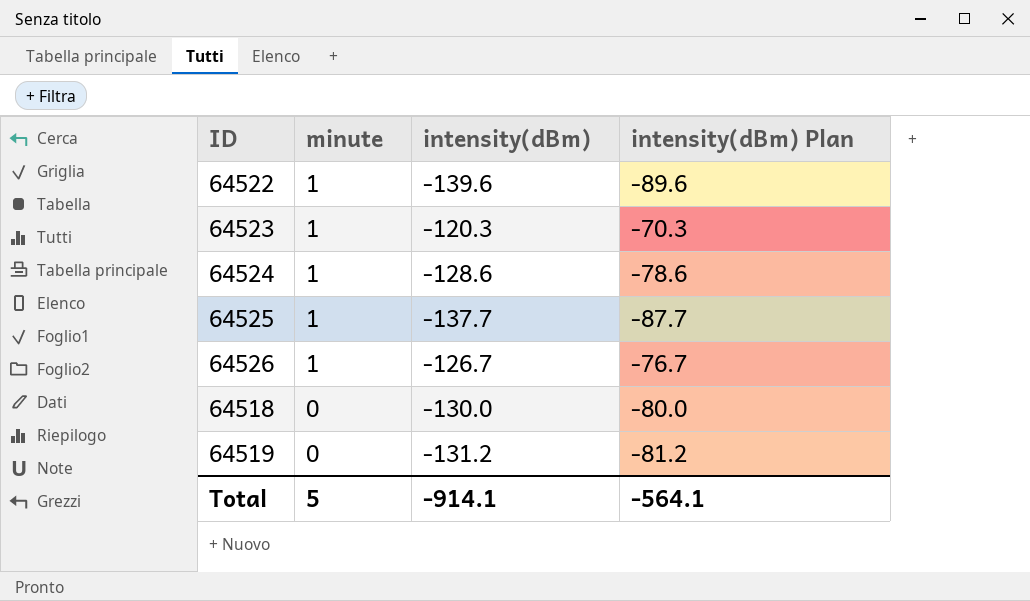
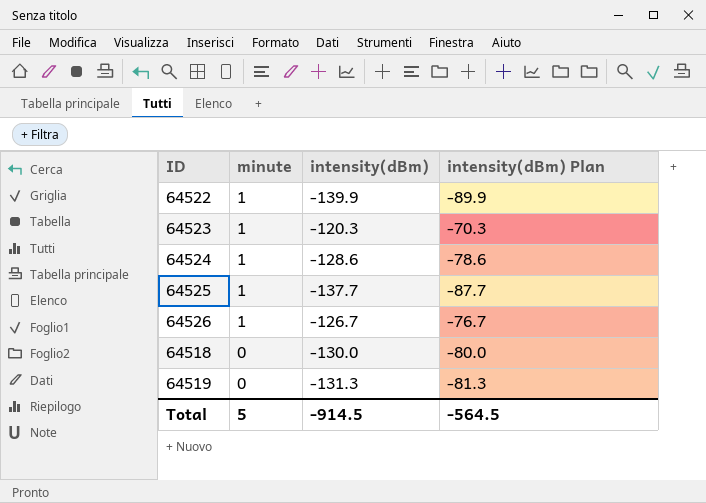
64522 | intensity(dBm): -139.6 -> -139.9
64522 | intensity(dBm) Plan: -89.6 -> -89.9
64519 | intensity(dBm): -131.2 -> -131.3
64519 | intensity(dBm) Plan: -81.2 -> -81.3
Total | intensity(dBm): -914.1 -> -914.5
Total | intensity(dBm) Plan: -564.1 -> -564.5

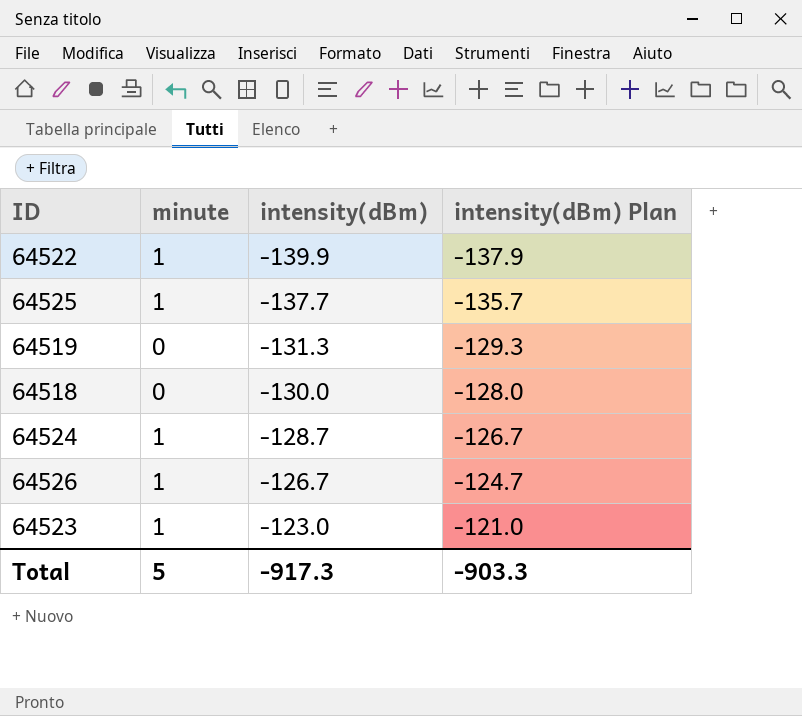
row order: minute descending -> intensity(dBm) ascending
column intensity(dBm) Plan | formula: [intensity(dBm)] + 50 -> [intensity(dBm)] + 2
64524 | intensity(dBm): -128.6 -> -128.7
64523 | intensity(dBm): -120.3 -> -123.0
Total | intensity(dBm): -914.5 -> -917.3
Total | intensity(dBm) Plan: -564.5 -> -903.3

